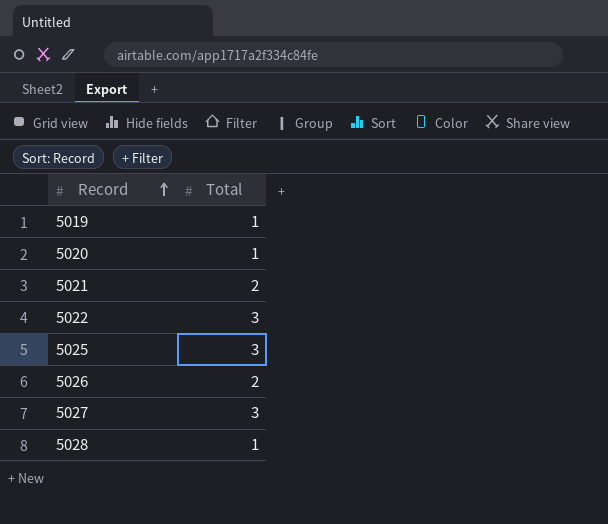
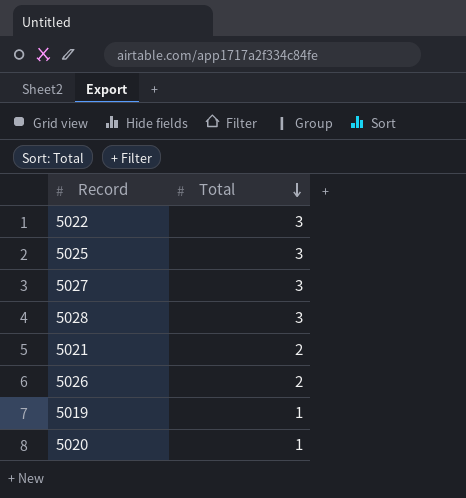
row order: Record ascending -> Total descending
5028 | Total: 1 -> 3

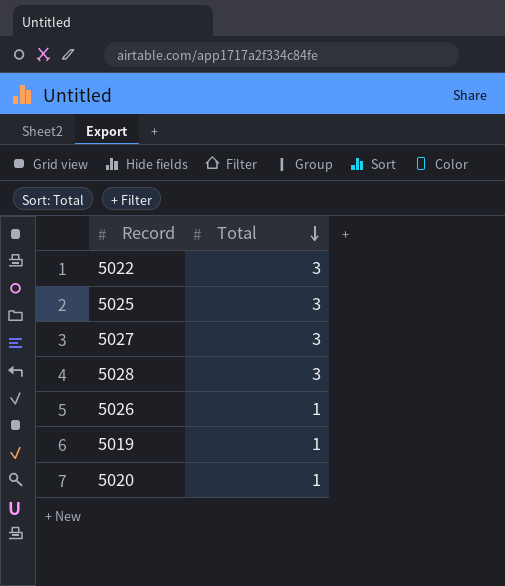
row 5021: 2 -> none
5026 | Total: 2 -> 1

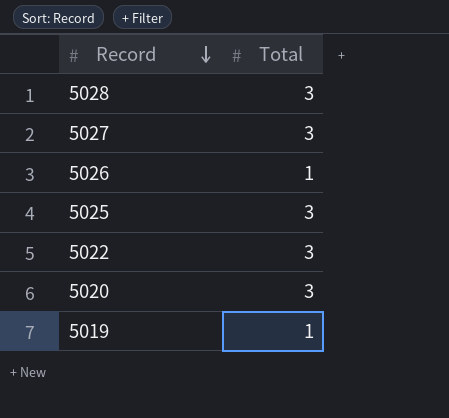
row order: Total descending -> Record descending
5020 | Total: 1 -> 3

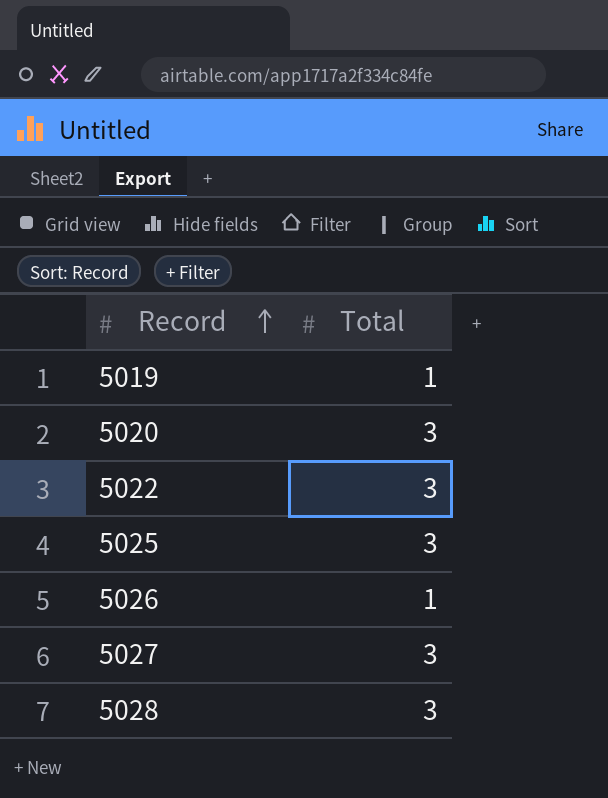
row order: Record descending -> Record ascending

